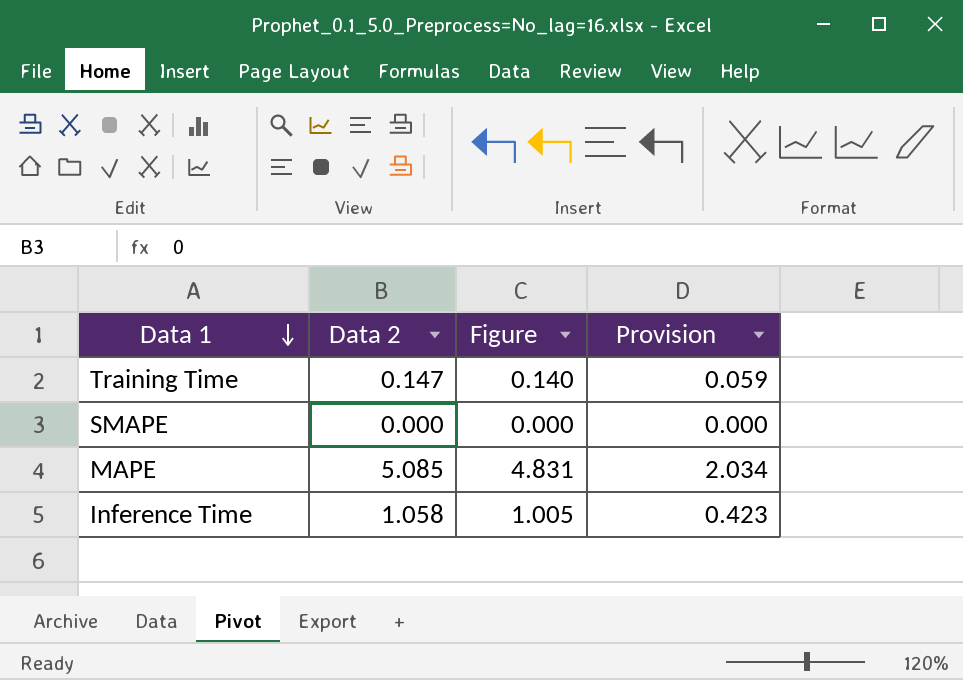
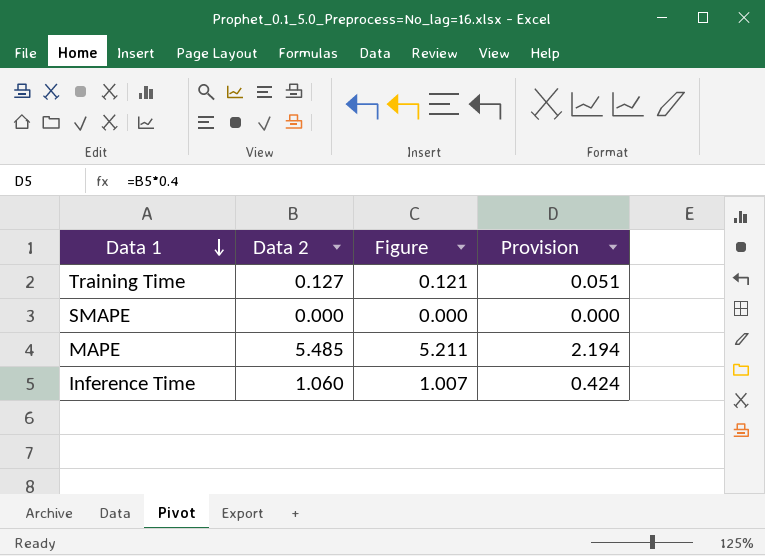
Training Time | Data 2: 0.147 -> 0.127
Training Time | Figure: 0.140 -> 0.121
Training Time | Provision: 0.059 -> 0.051
MAPE | Data 2: 5.085 -> 5.485
MAPE | Figure: 4.831 -> 5.211
MAPE | Provision: 2.034 -> 2.194
Inference Time | Data 2: 1.058 -> 1.060
Inference Time | Figure: 1.005 -> 1.007
Inference Time | Provision: 0.423 -> 0.424

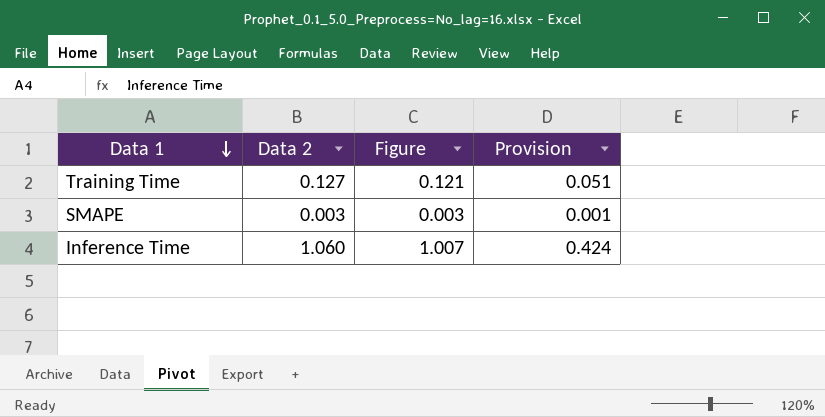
row MAPE: 5.485 | 5.211 | 2.194 -> none
SMAPE | Data 2: 0.000 -> 0.003
SMAPE | Figure: 0.000 -> 0.003
SMAPE | Provision: 0.000 -> 0.001

